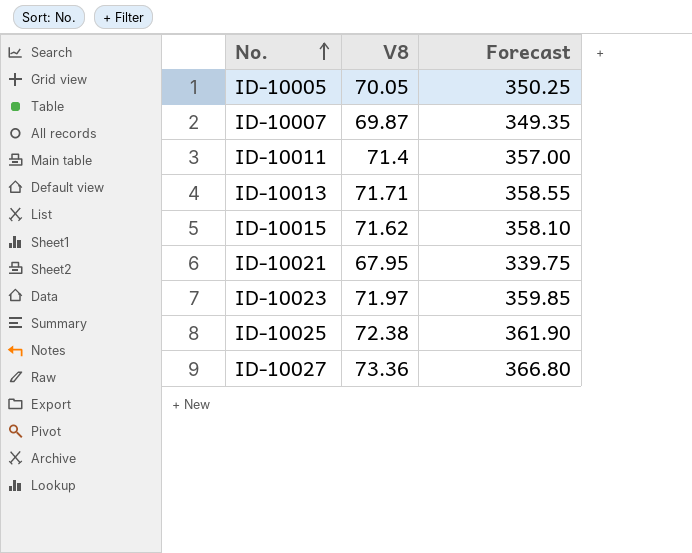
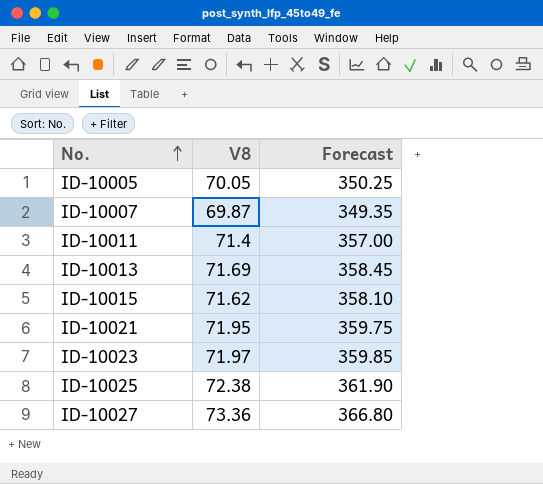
ID-10013 | V8: 71.71 -> 71.69
ID-10013 | Forecast: 358.55 -> 358.45
ID-10021 | V8: 67.95 -> 71.95
ID-10021 | Forecast: 339.75 -> 359.75

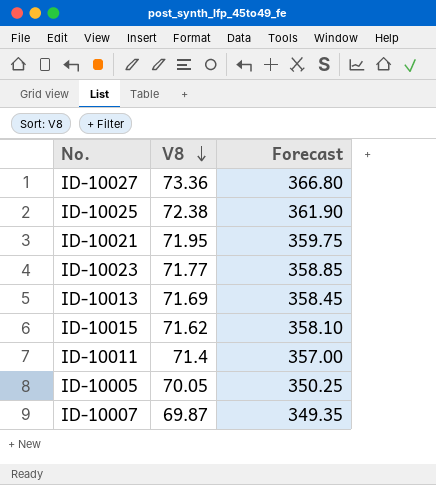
row order: No. ascending -> V8 descending
ID-10023 | V8: 71.97 -> 71.77
ID-10023 | Forecast: 359.85 -> 358.85

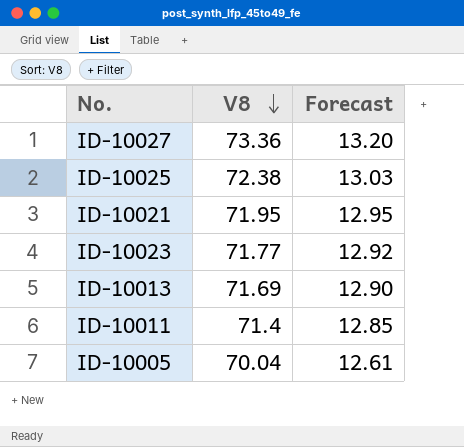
column Forecast | formula: [V8] * 5 -> [V8] * 0.18
row ID-10015: 71.62 | 358.10 -> none
row ID-10007: 69.87 | 349.35 -> none
ID-10005 | V8: 70.05 -> 70.04

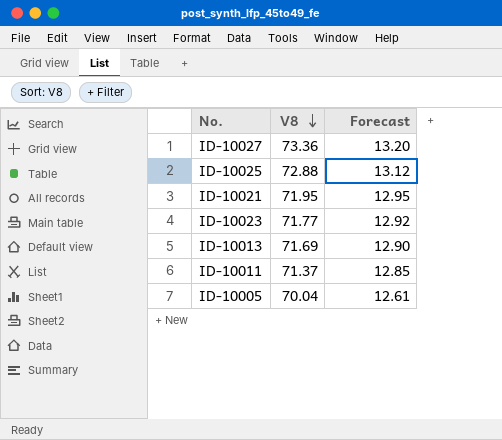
ID-10025 | V8: 72.38 -> 72.88
ID-10025 | Forecast: 13.03 -> 13.12
ID-10011 | V8: 71.4 -> 71.37

